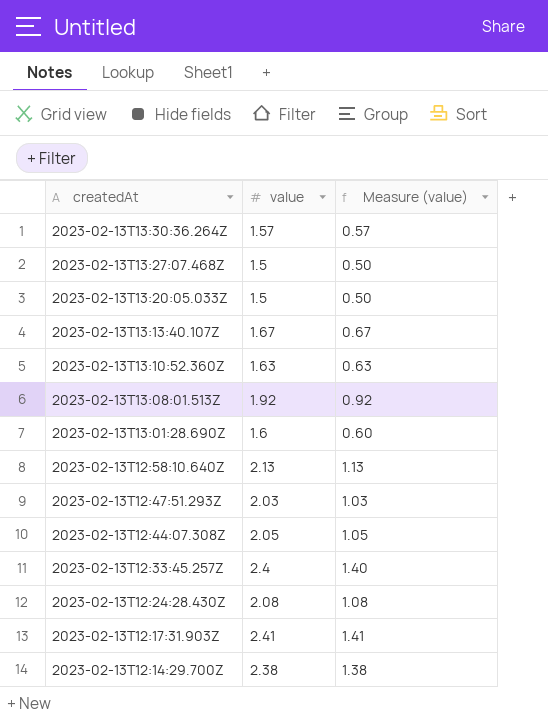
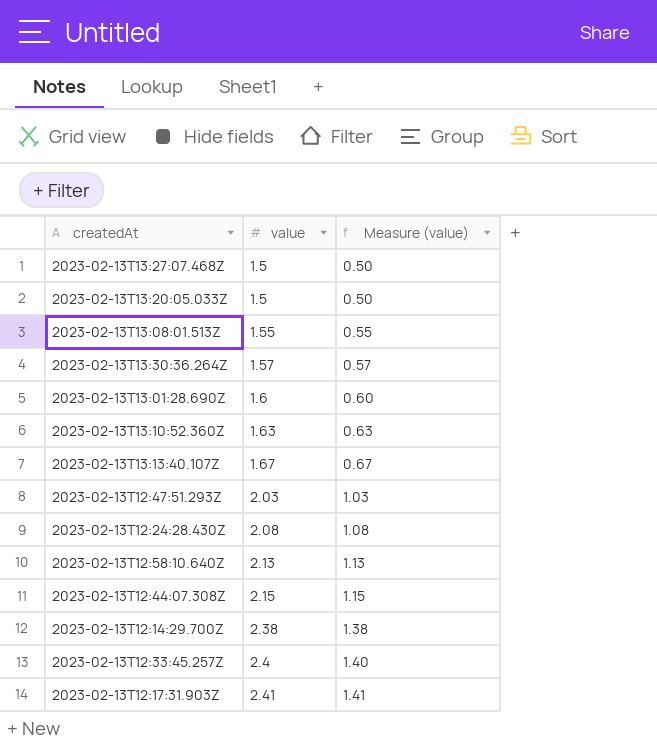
row order: createdAt descending -> value ascending
2023-02-13T13:08:01.513Z | value: 1.92 -> 1.55
2023-02-13T13:08:01.513Z | Measure (value): 0.92 -> 0.55
2023-02-13T12:44:07.308Z | value: 2.05 -> 2.15
2023-02-13T12:44:07.308Z | Measure (value): 1.05 -> 1.15

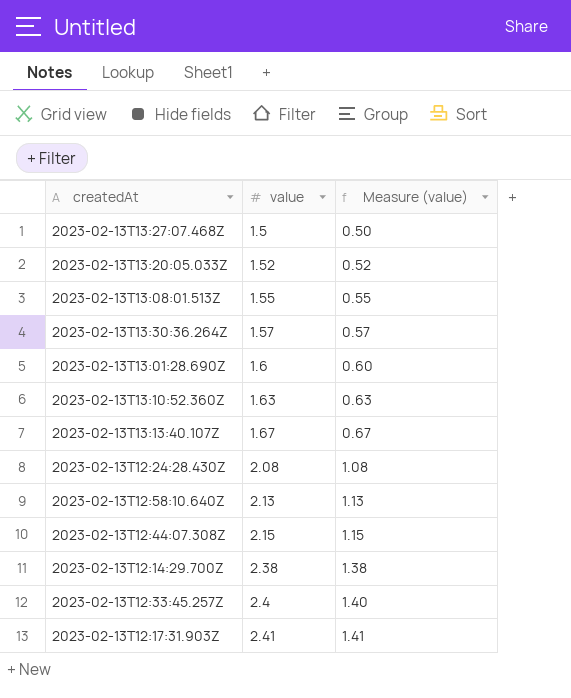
row 2023-02-13T12:47:51.293Z: 2.03 | 1.03 -> none
2023-02-13T13:20:05.033Z | value: 1.5 -> 1.52
2023-02-13T13:20:05.033Z | Measure (value): 0.50 -> 0.52

